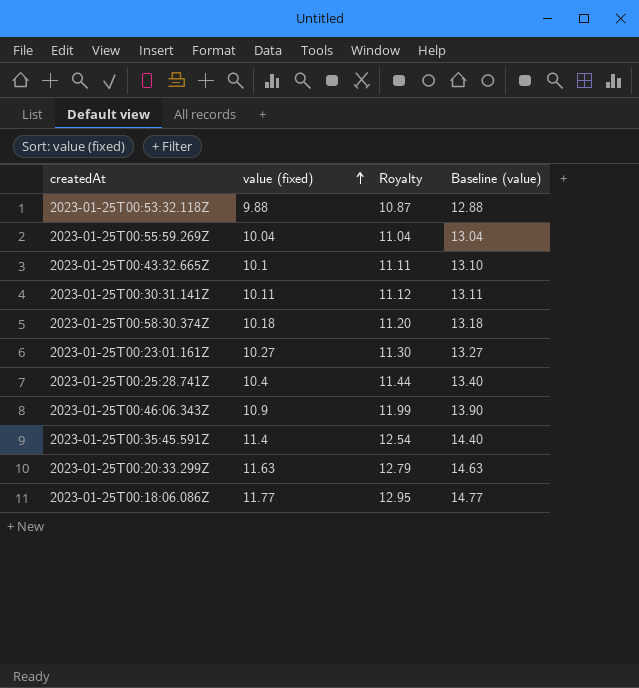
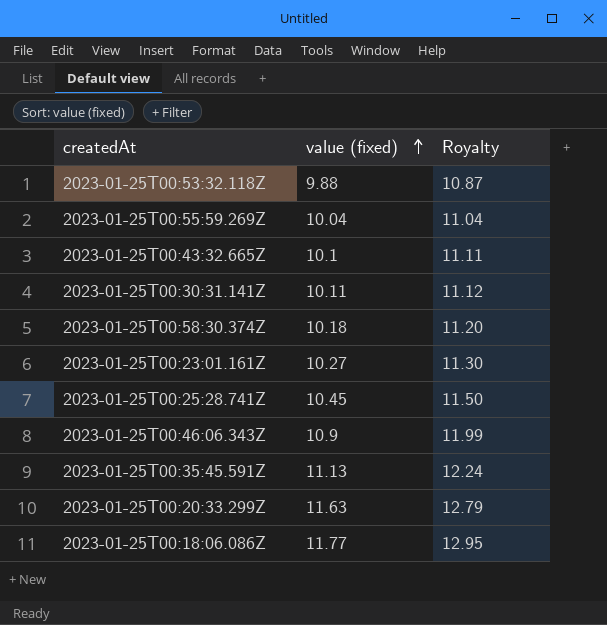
column Baseline (value) | formula: [value (fixed)] + 3 -> none
2023-01-25T00:25:28.741Z | value (fixed): 10.4 -> 10.45
2023-01-25T00:25:28.741Z | Royalty: 11.44 -> 11.50
2023-01-25T00:35:45.591Z | value (fixed): 11.4 -> 11.13
2023-01-25T00:35:45.591Z | Royalty: 12.54 -> 12.24

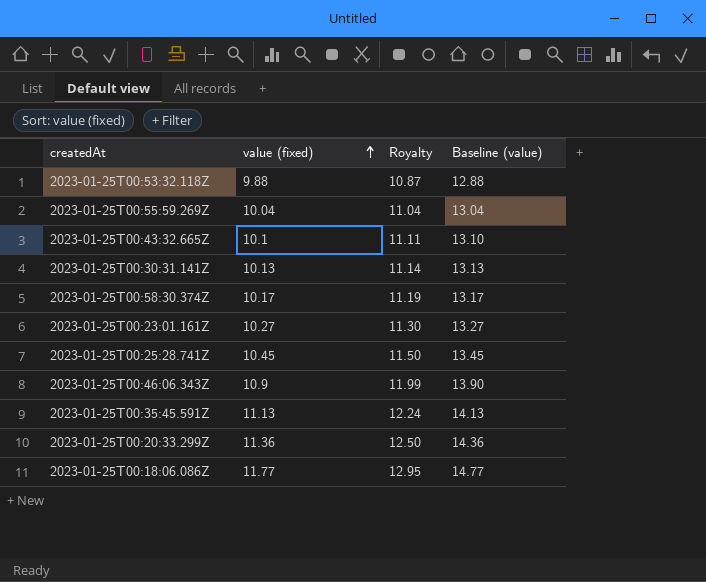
column Baseline (value) | formula: none -> [value (fixed)] + 3
2023-01-25T00:30:31.141Z | value (fixed): 10.11 -> 10.13
2023-01-25T00:30:31.141Z | Royalty: 11.12 -> 11.14
2023-01-25T00:58:30.374Z | value (fixed): 10.18 -> 10.17
2023-01-25T00:58:30.374Z | Royalty: 11.20 -> 11.19
2023-01-25T00:20:33.299Z | value (fixed): 11.63 -> 11.36
2023-01-25T00:20:33.299Z | Royalty: 12.79 -> 12.50

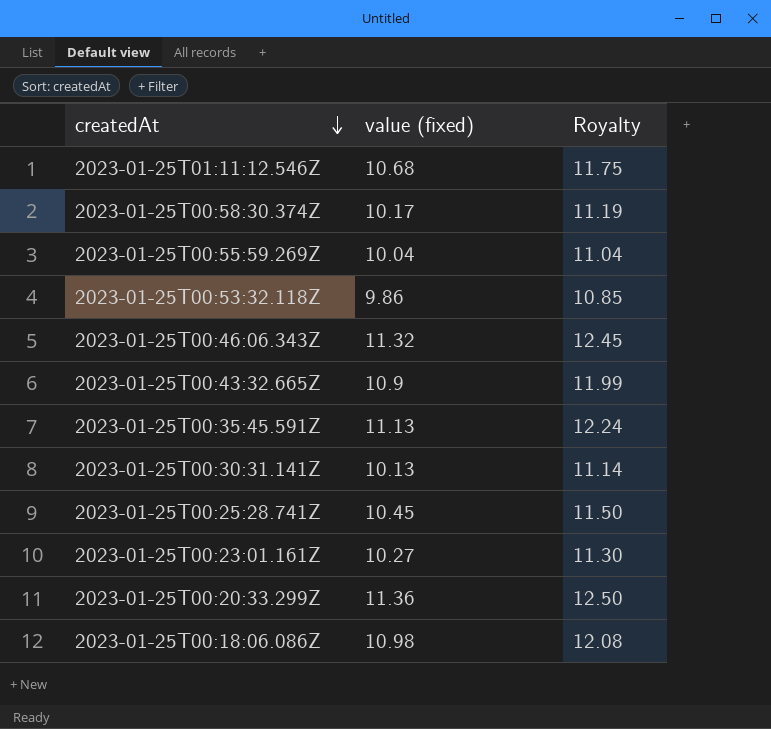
row order: value (fixed) ascending -> createdAt descending
column Baseline (value) | formula: [value (fixed)] + 3 -> none
row 2023-01-25T01:11:12.546Z: none -> 10.68 | 11.75
2023-01-25T00:53:32.118Z | value (fixed): 9.88 -> 9.86
2023-01-25T00:53:32.118Z | Royalty: 10.87 -> 10.85
2023-01-25T00:46:06.343Z | value (fixed): 10.9 -> 11.32
2023-01-25T00:46:06.343Z | Royalty: 11.99 -> 12.45
2023-01-25T00:43:32.665Z | value (fixed): 10.1 -> 10.9
2023-01-25T00:43:32.665Z | Royalty: 11.11 -> 11.99
2023-01-25T00:18:06.086Z | value (fixed): 11.77 -> 10.98
2023-01-25T00:18:06.086Z | Royalty: 12.95 -> 12.08

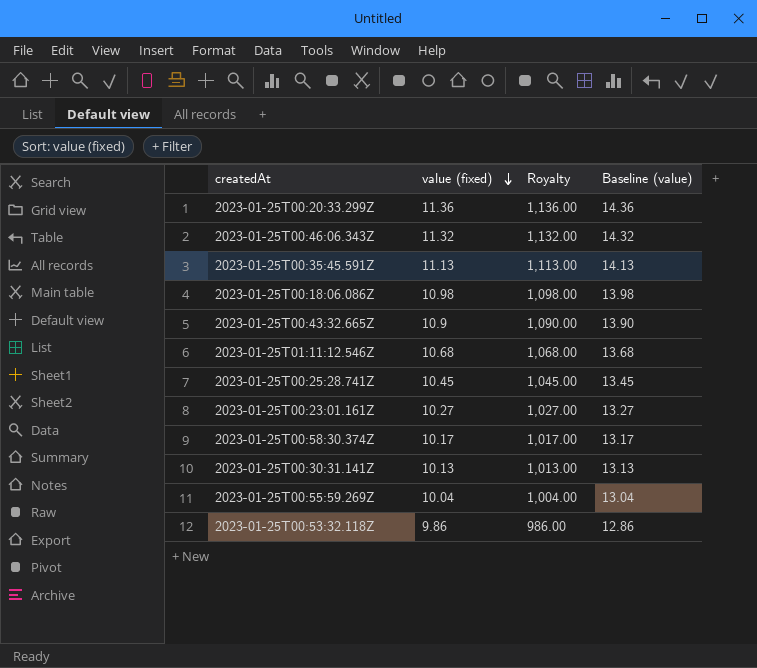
row order: createdAt descending -> value (fixed) descending
column Royalty | formula: [value (fixed)] * 1.1 -> [value (fixed)] * 100
column Baseline (value) | formula: none -> [value (fixed)] + 3

